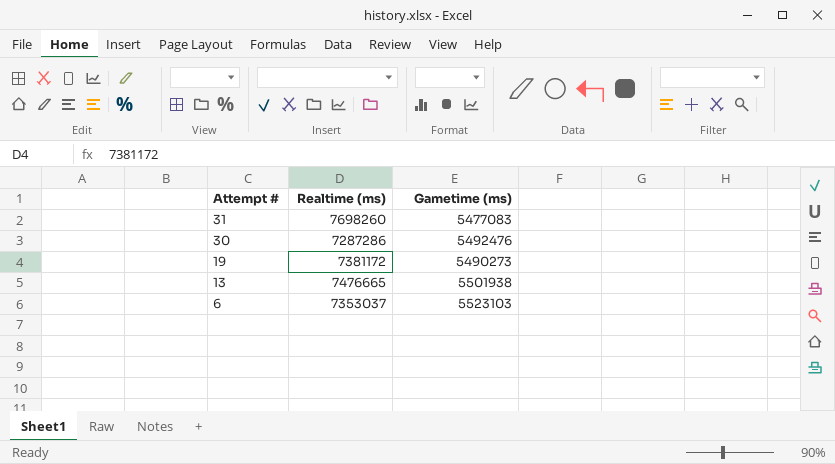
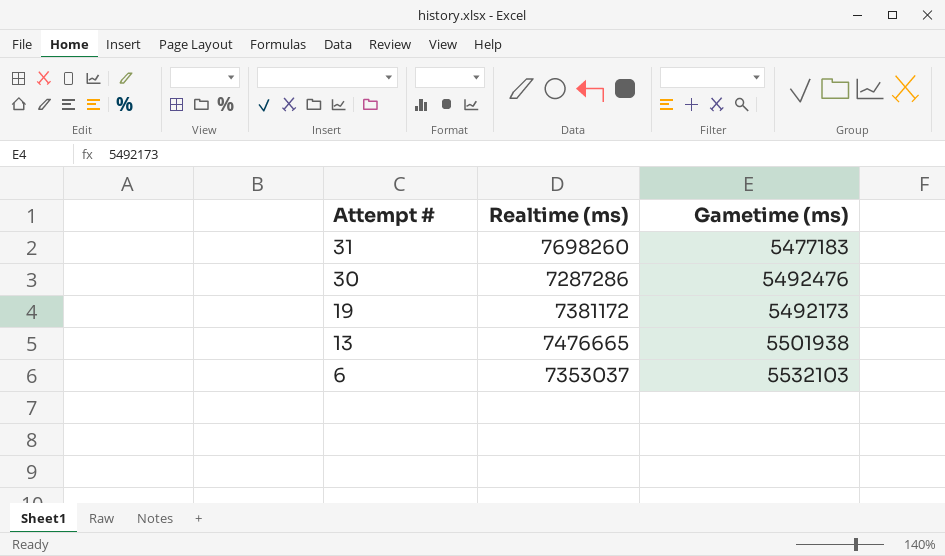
31 | Gametime (ms): 5477083 -> 5477183
19 | Gametime (ms): 5490273 -> 5492173
6 | Gametime (ms): 5523103 -> 5532103

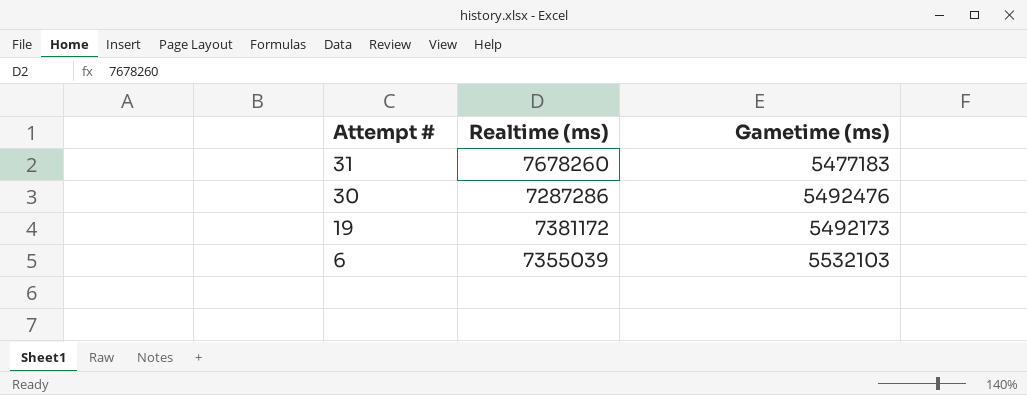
row 13: 7476665 | 5501938 -> none
31 | Realtime (ms): 7698260 -> 7678260
6 | Realtime (ms): 7353037 -> 7355039

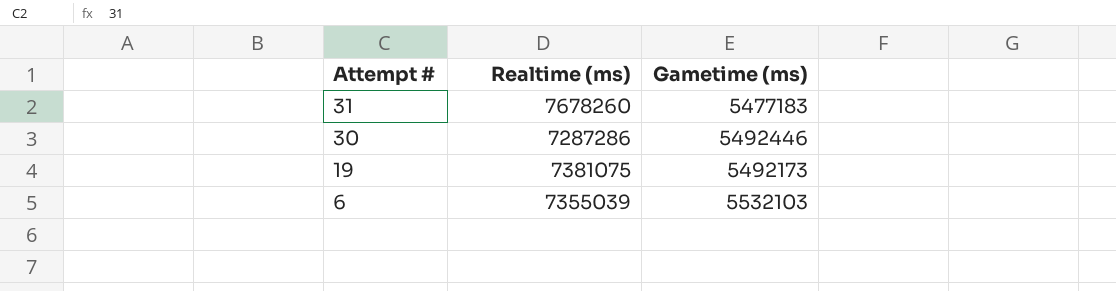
30 | Gametime (ms): 5492476 -> 5492446
19 | Realtime (ms): 7381172 -> 7381075

